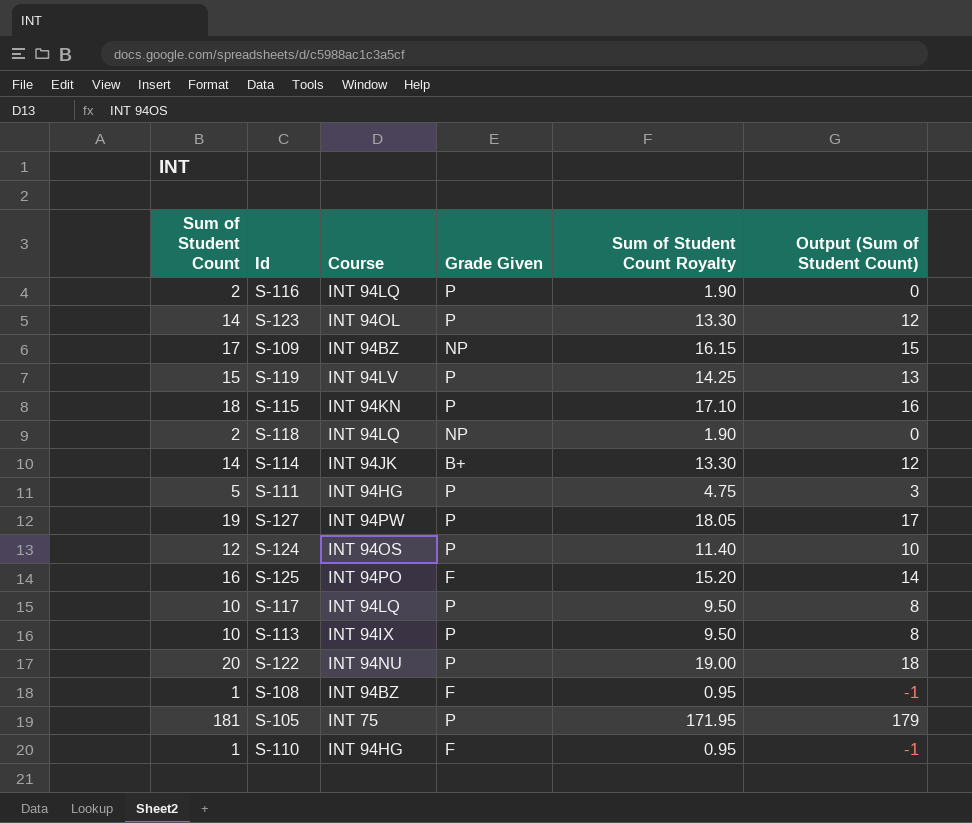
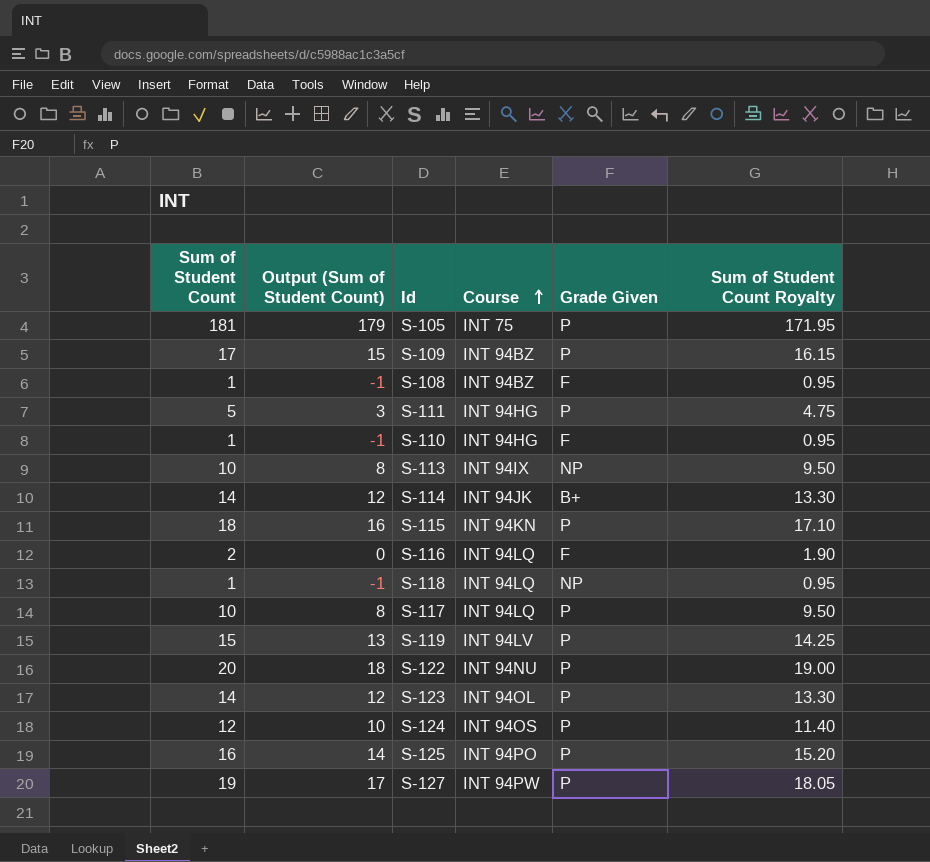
row order: none -> Course ascending
column Output (Sum of Student Count) | position: 6 -> 2
S-109 | Grade Given: NP -> P
S-113 | Grade Given: P -> NP
S-116 | Grade Given: P -> F
S-118 | Sum of Student Count: 2 -> 1
S-118 | Output (Sum of Student Count): 0 -> -1
S-118 | Sum of Student Count Royalty: 1.90 -> 0.95
S-125 | Grade Given: F -> P

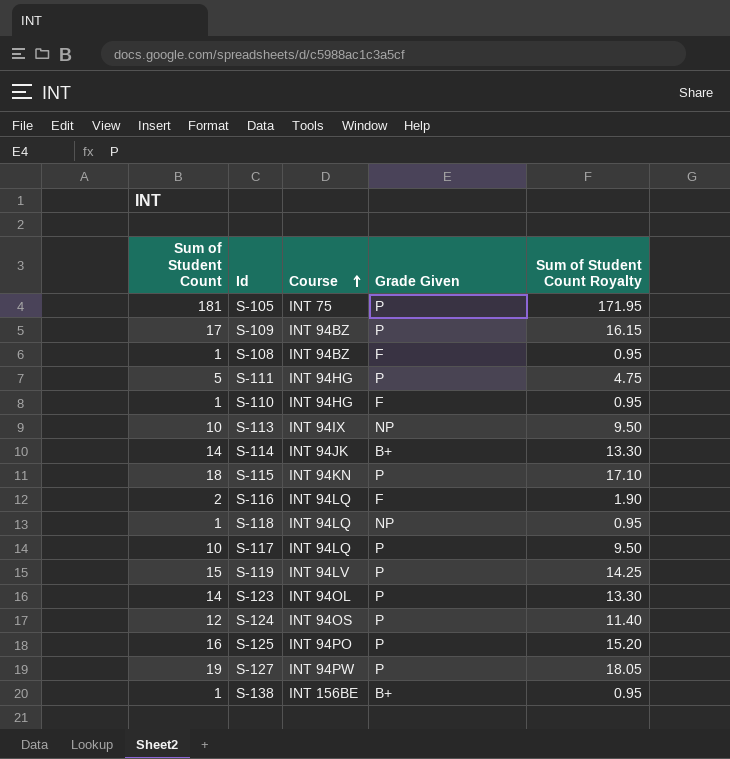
column Output (Sum of Student Count) | formula: [Sum of Student Count] - 2 -> none
row S-122: 20 | 18 | INT 94NU | P | 19.00 -> none
row S-138: none -> 1 | INT 156BE | B+ | 0.95

